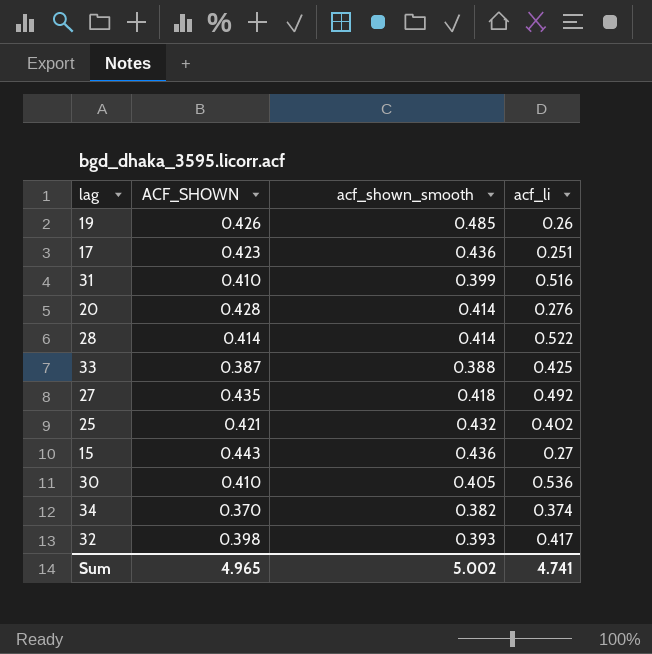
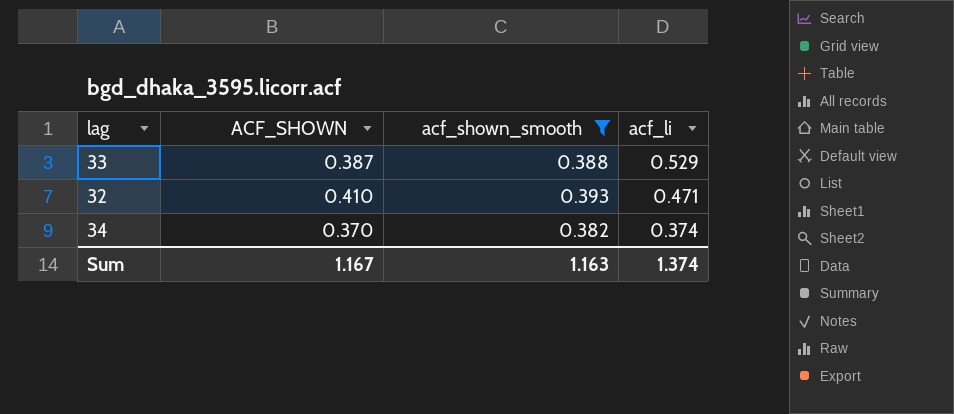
filter: none -> acf_shown_smooth <= 0.393
row order: none -> acf_li descending
33 | acf_li: 0.425 -> 0.529
32 | ACF_SHOWN: 0.398 -> 0.410
32 | acf_li: 0.417 -> 0.471
Sum | ACF_SHOWN: 4.965 -> 1.167
Sum | acf_shown_smooth: 5.002 -> 1.163
Sum | acf_li: 4.741 -> 1.374

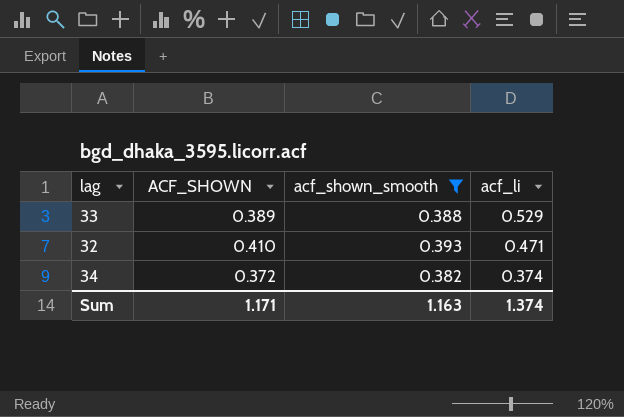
33 | ACF_SHOWN: 0.387 -> 0.389
34 | ACF_SHOWN: 0.370 -> 0.372
Sum | ACF_SHOWN: 1.167 -> 1.171

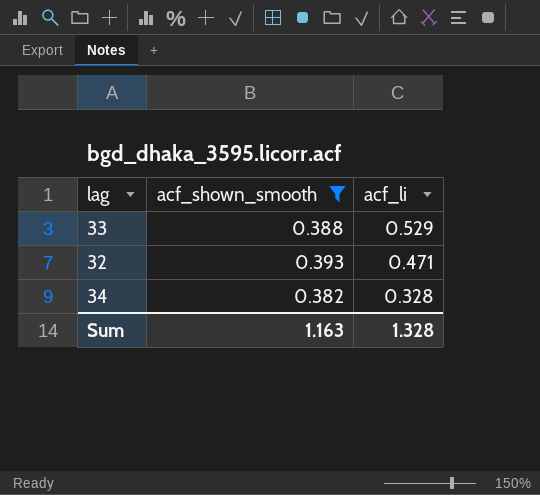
column ACF_SHOWN | position: 2 -> none
34 | acf_li: 0.374 -> 0.328
Sum | acf_li: 1.374 -> 1.328

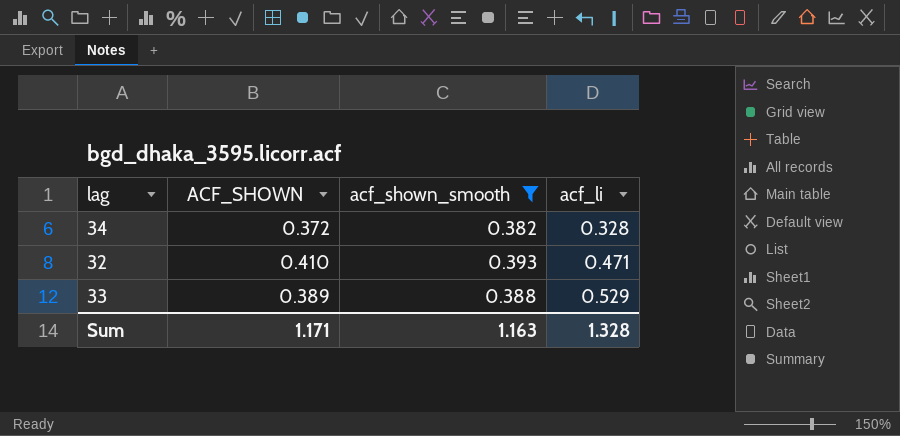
row order: acf_li descending -> acf_li ascending
column ACF_SHOWN | position: none -> 2

